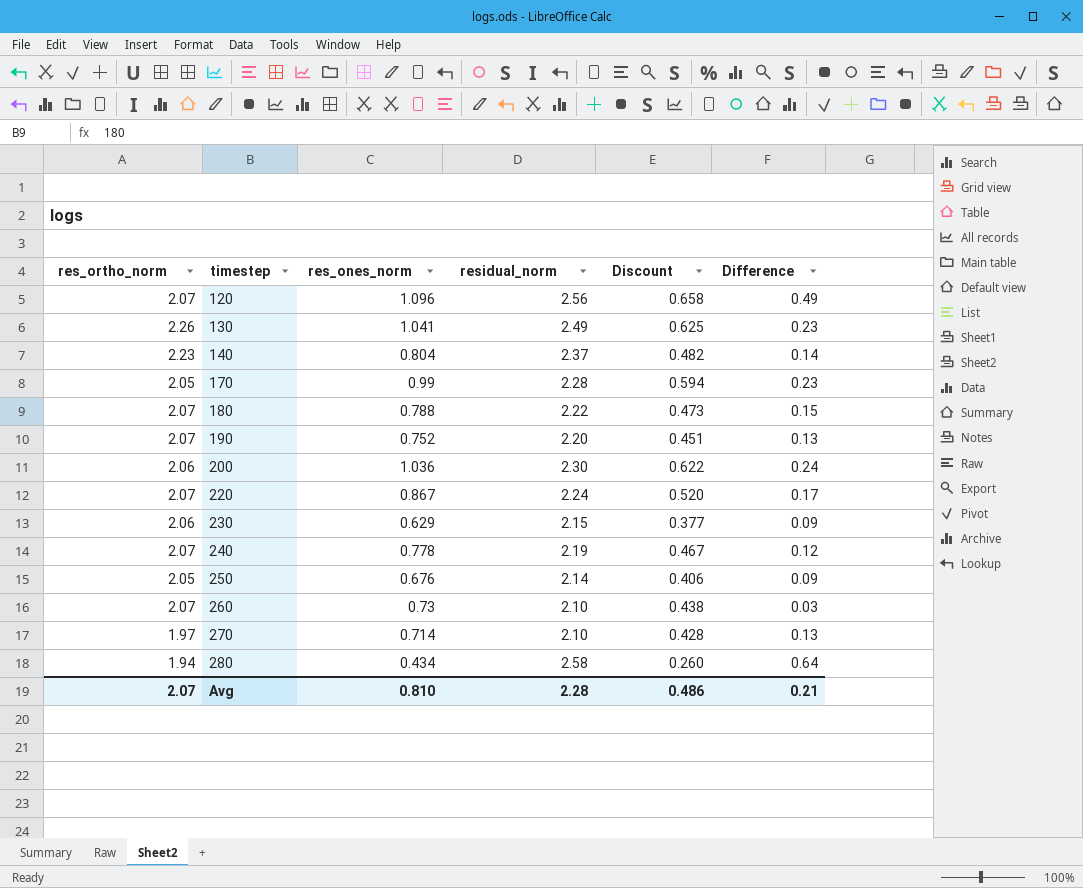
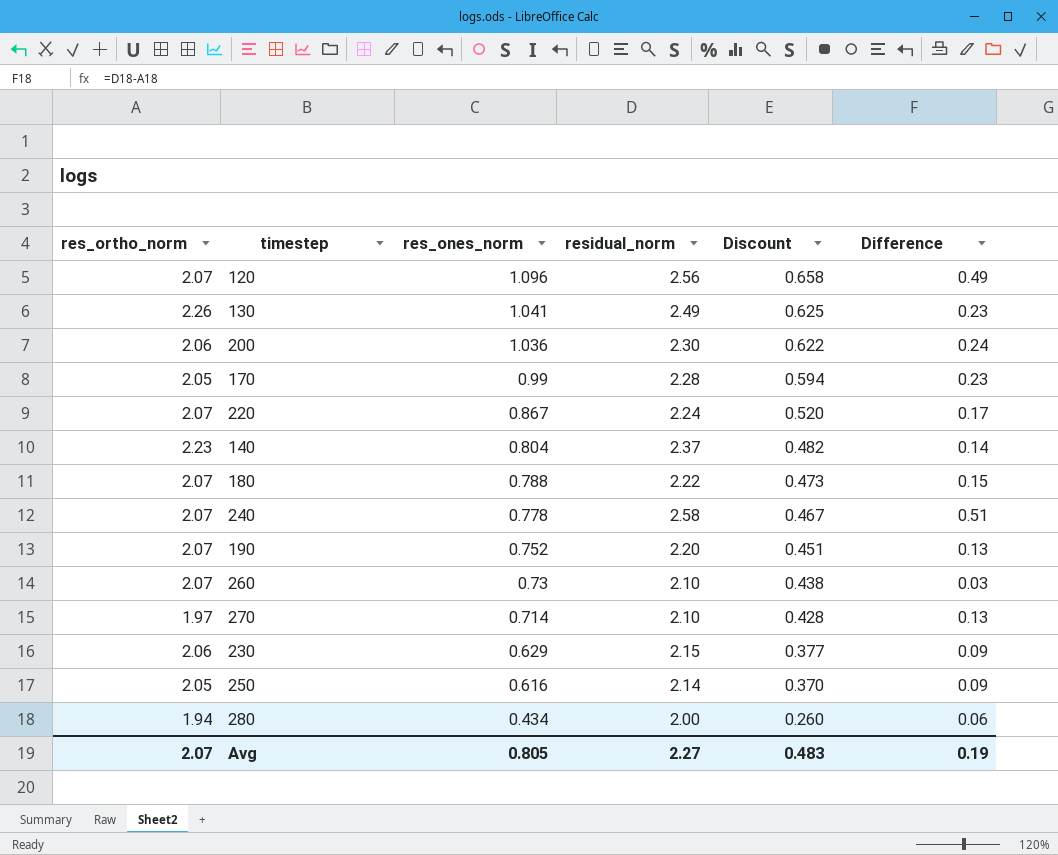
row order: timestep ascending -> res_ones_norm descending
240 | residual_norm: 2.19 -> 2.58
240 | Difference: 0.12 -> 0.51
250 | res_ones_norm: 0.676 -> 0.616
250 | Discount: 0.406 -> 0.370
280 | residual_norm: 2.58 -> 2.00
280 | Difference: 0.64 -> 0.06
Avg | res_ones_norm: 0.810 -> 0.805
Avg | residual_norm: 2.28 -> 2.27
Avg | Discount: 0.486 -> 0.483
Avg | Difference: 0.21 -> 0.19

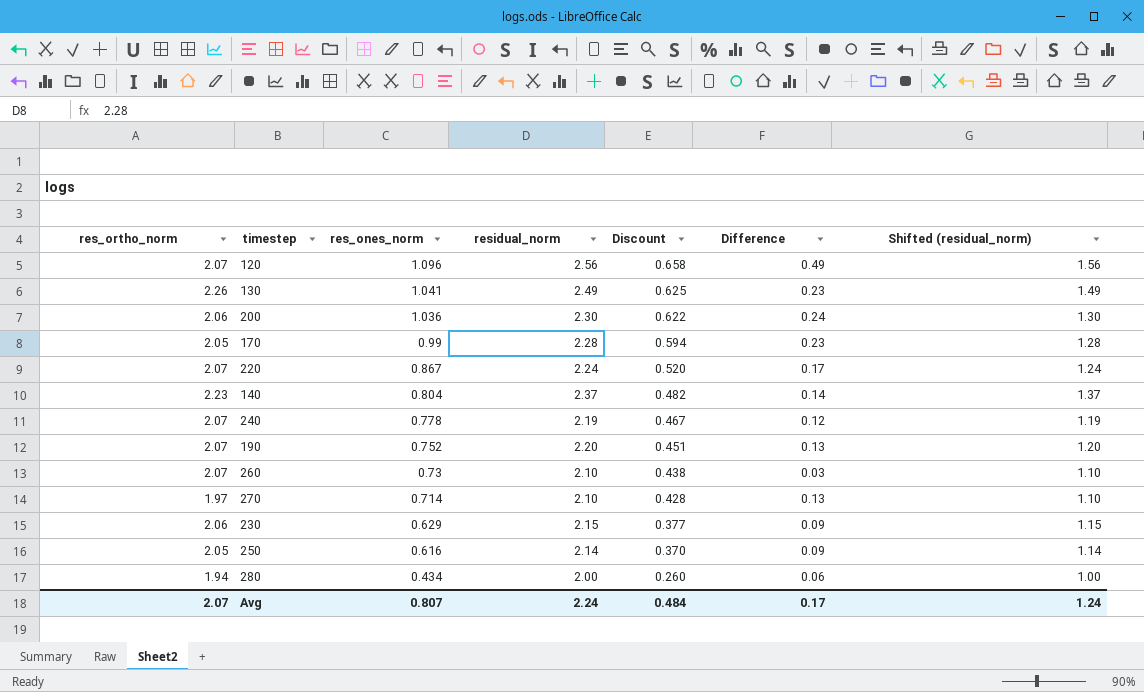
column Shifted (residual_norm) | formula: none -> [residual_norm] - 1
row 180: 2.07 | 0.788 | 2.22 | 0.473 | 0.15 -> none
240 | residual_norm: 2.58 -> 2.19
240 | Difference: 0.51 -> 0.12
Avg | res_ones_norm: 0.805 -> 0.807
Avg | residual_norm: 2.27 -> 2.24
Avg | Discount: 0.483 -> 0.484
Avg | Difference: 0.19 -> 0.17

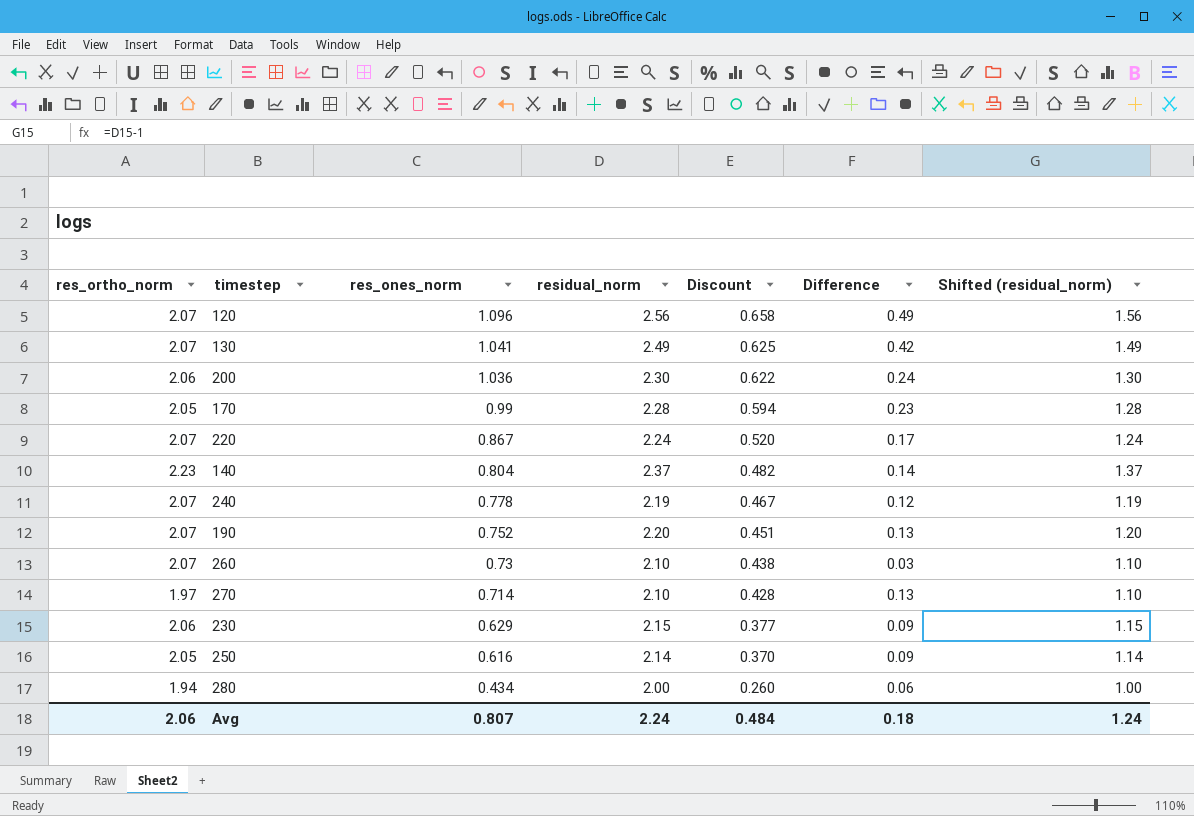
130 | res_ortho_norm: 2.26 -> 2.07
130 | Difference: 0.23 -> 0.42
Avg | res_ortho_norm: 2.07 -> 2.06
Avg | Difference: 0.17 -> 0.18

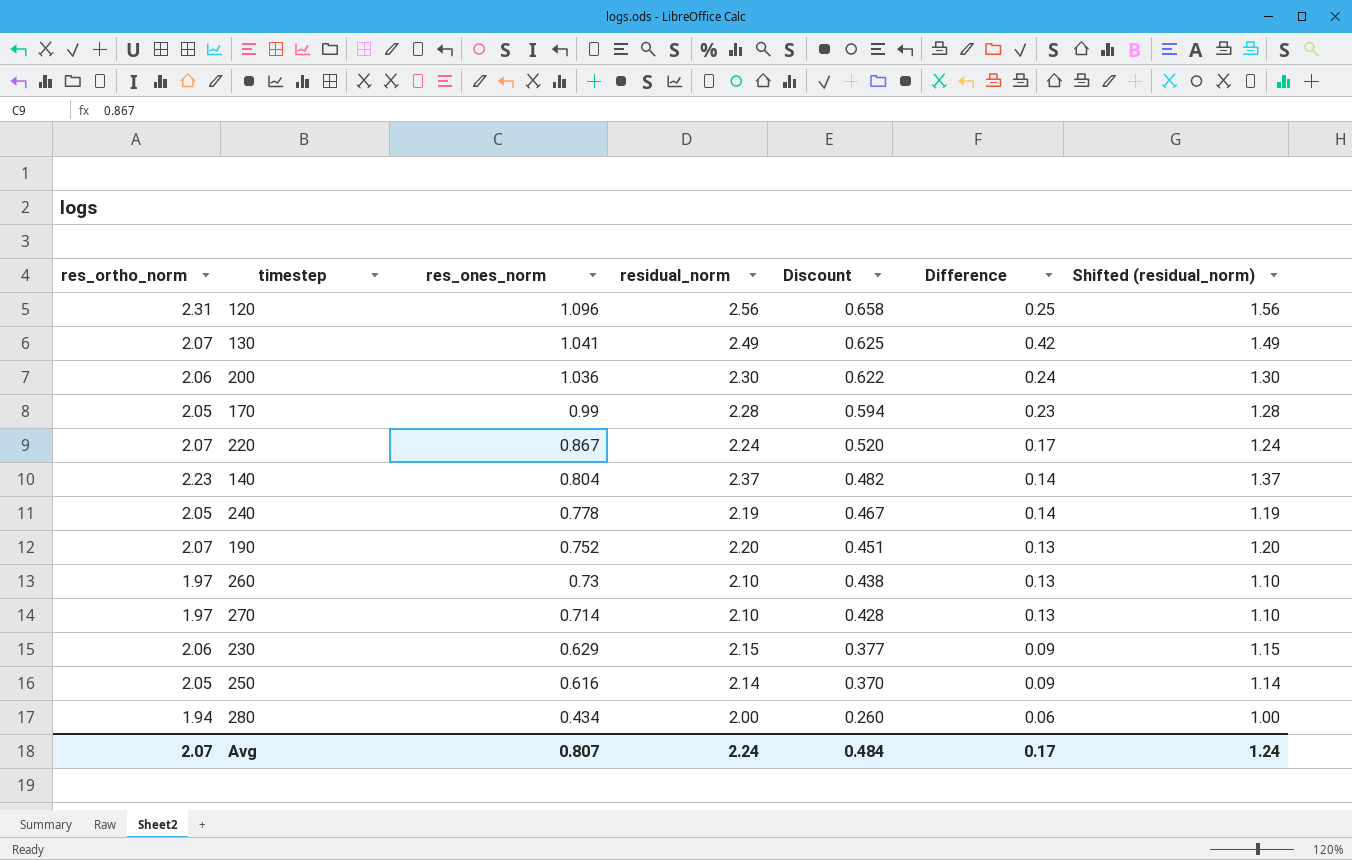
120 | res_ortho_norm: 2.07 -> 2.31
120 | Difference: 0.49 -> 0.25
240 | res_ortho_norm: 2.07 -> 2.05
240 | Difference: 0.12 -> 0.14
260 | res_ortho_norm: 2.07 -> 1.97
260 | Difference: 0.03 -> 0.13
Avg | res_ortho_norm: 2.06 -> 2.07
Avg | Difference: 0.18 -> 0.17

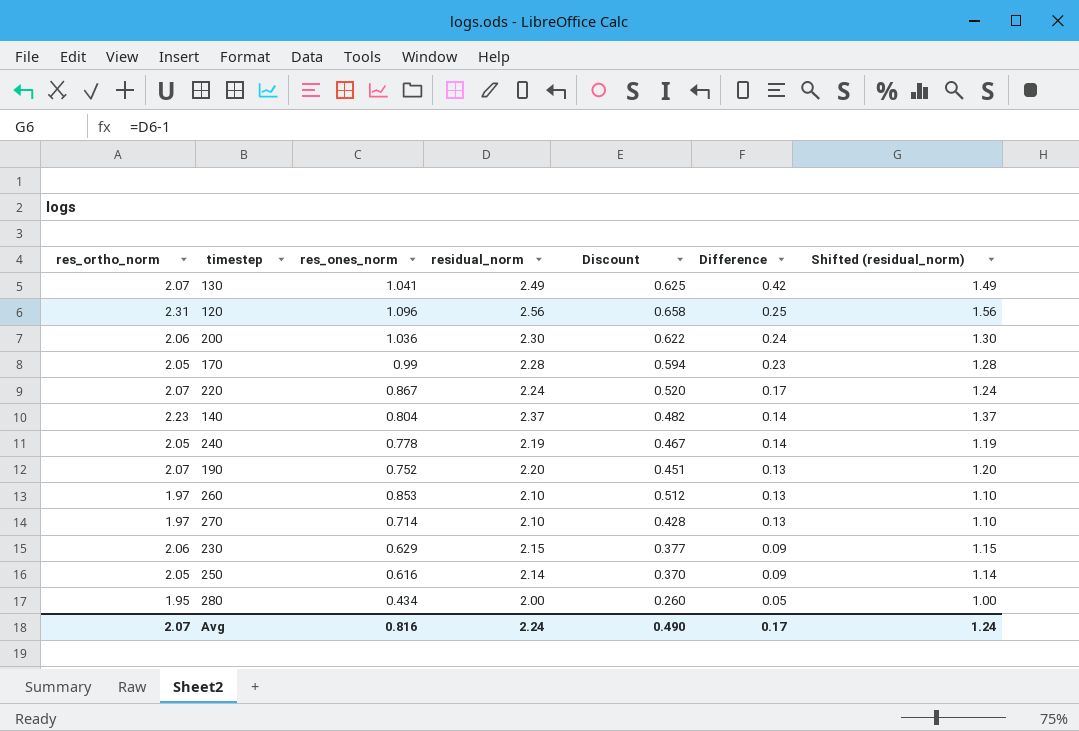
row order: res_ones_norm descending -> Difference descending
260 | res_ones_norm: 0.73 -> 0.853
260 | Discount: 0.438 -> 0.512
280 | res_ortho_norm: 1.94 -> 1.95
280 | Difference: 0.06 -> 0.05
Avg | res_ones_norm: 0.807 -> 0.816
Avg | Discount: 0.484 -> 0.490

